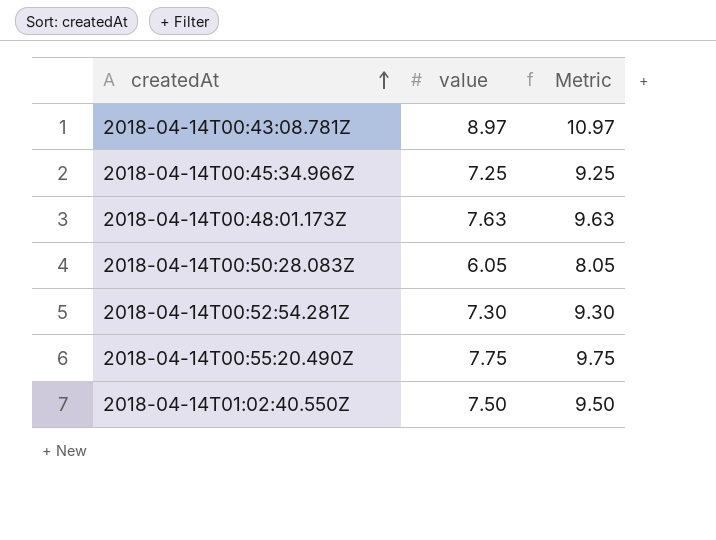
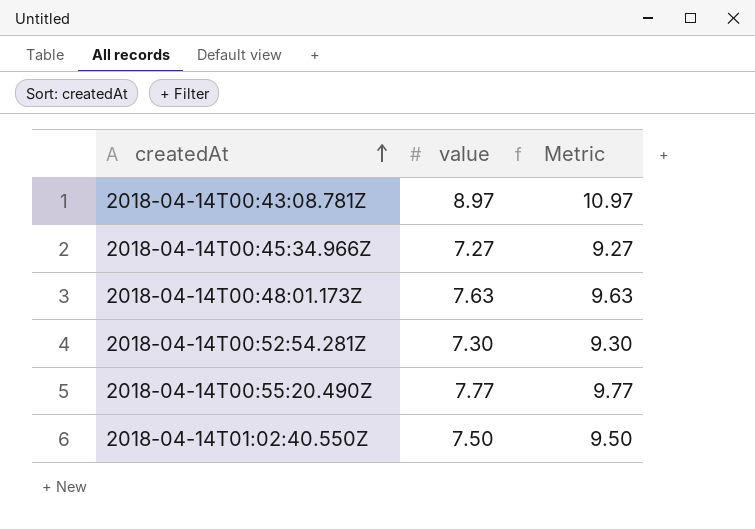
row 2018-04-14T00:50:28.083Z: 6.05 | 8.05 -> none
2018-04-14T00:45:34.966Z | value: 7.25 -> 7.27
2018-04-14T00:45:34.966Z | Metric: 9.25 -> 9.27
2018-04-14T00:55:20.490Z | value: 7.75 -> 7.77
2018-04-14T00:55:20.490Z | Metric: 9.75 -> 9.77

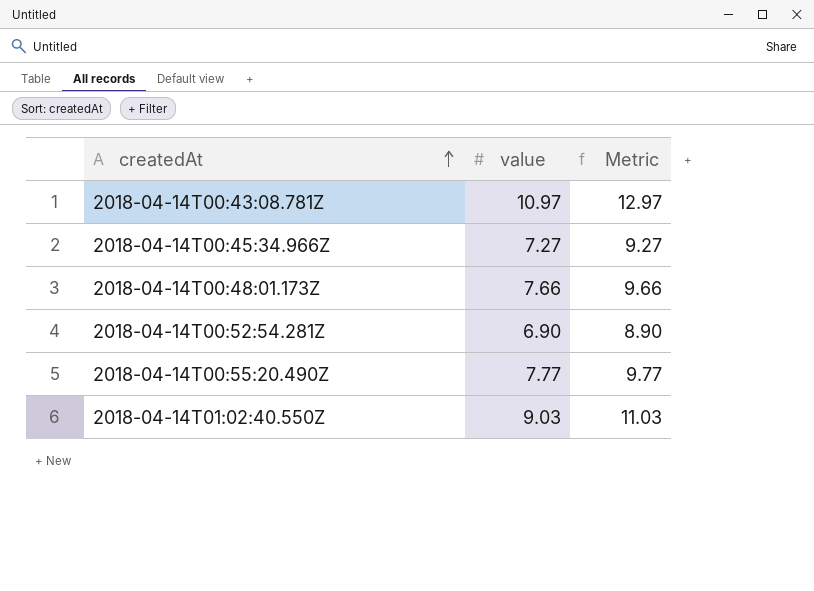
2018-04-14T00:43:08.781Z | value: 8.97 -> 10.97
2018-04-14T00:43:08.781Z | Metric: 10.97 -> 12.97
2018-04-14T00:48:01.173Z | value: 7.63 -> 7.66
2018-04-14T00:48:01.173Z | Metric: 9.63 -> 9.66
2018-04-14T00:52:54.281Z | value: 7.30 -> 6.90
2018-04-14T00:52:54.281Z | Metric: 9.30 -> 8.90
2018-04-14T01:02:40.550Z | value: 7.50 -> 9.03
2018-04-14T01:02:40.550Z | Metric: 9.50 -> 11.03

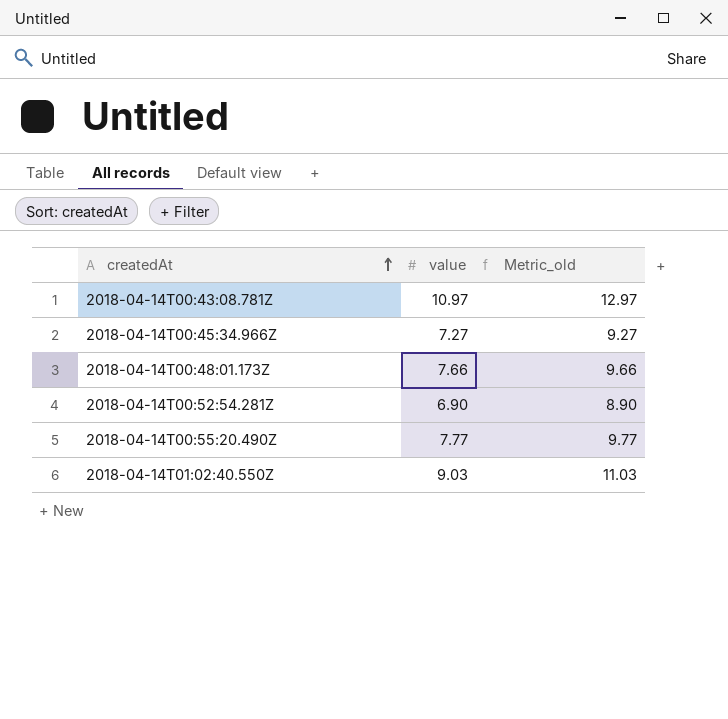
column name: Metric -> Metric_old

